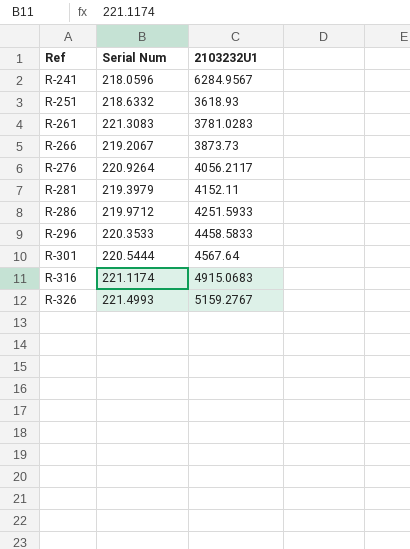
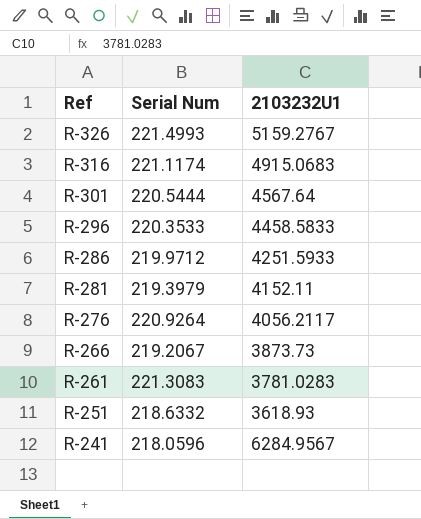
row order: Ref ascending -> Ref descending

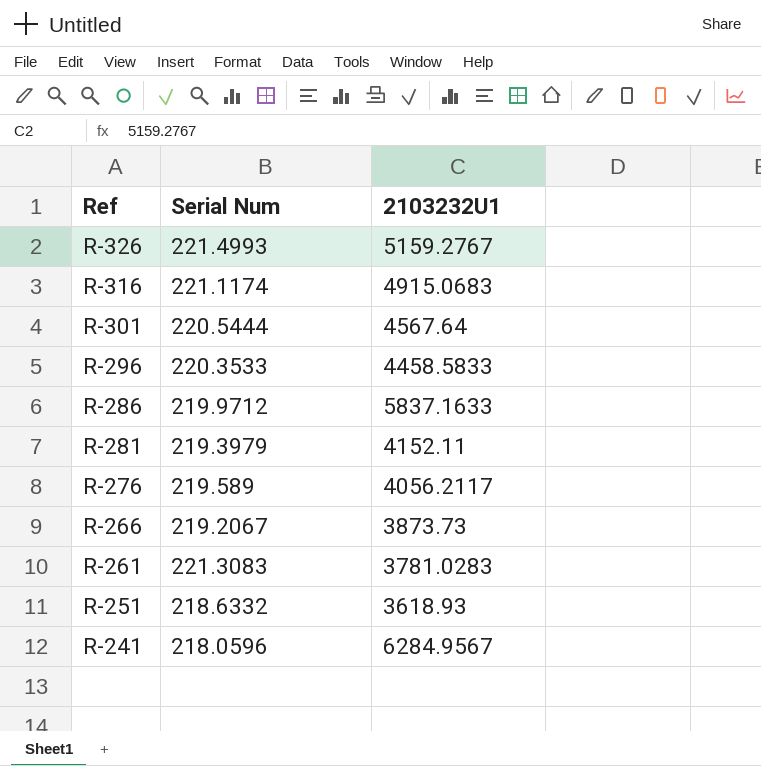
R-286 | 2103232U1: 4251.5933 -> 5837.1633
R-276 | Serial Num: 220.9264 -> 219.589

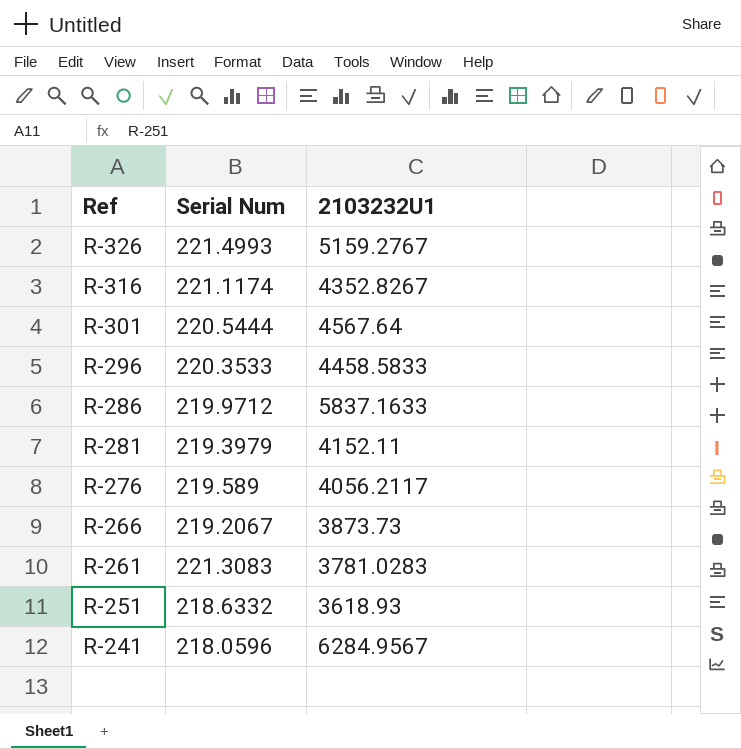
R-316 | 2103232U1: 4915.0683 -> 4352.8267

